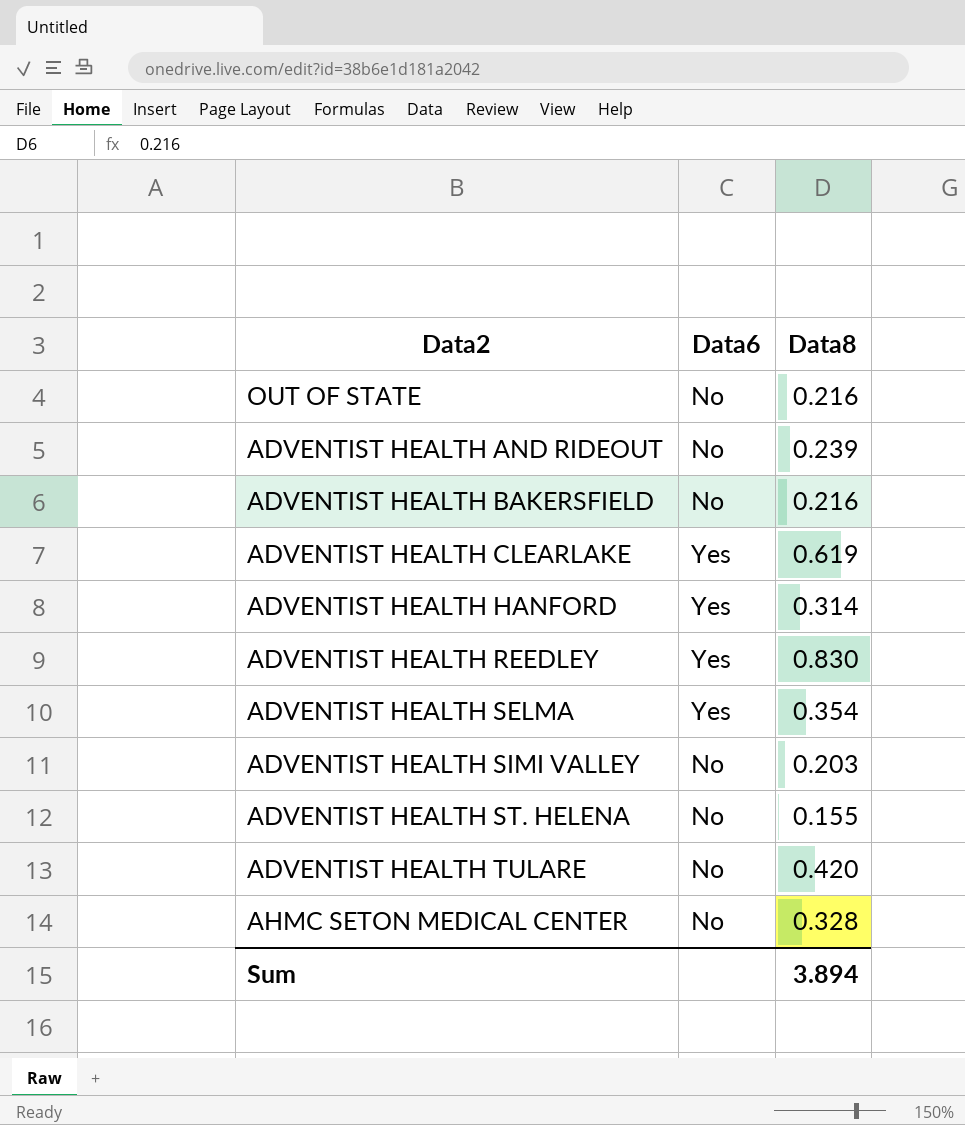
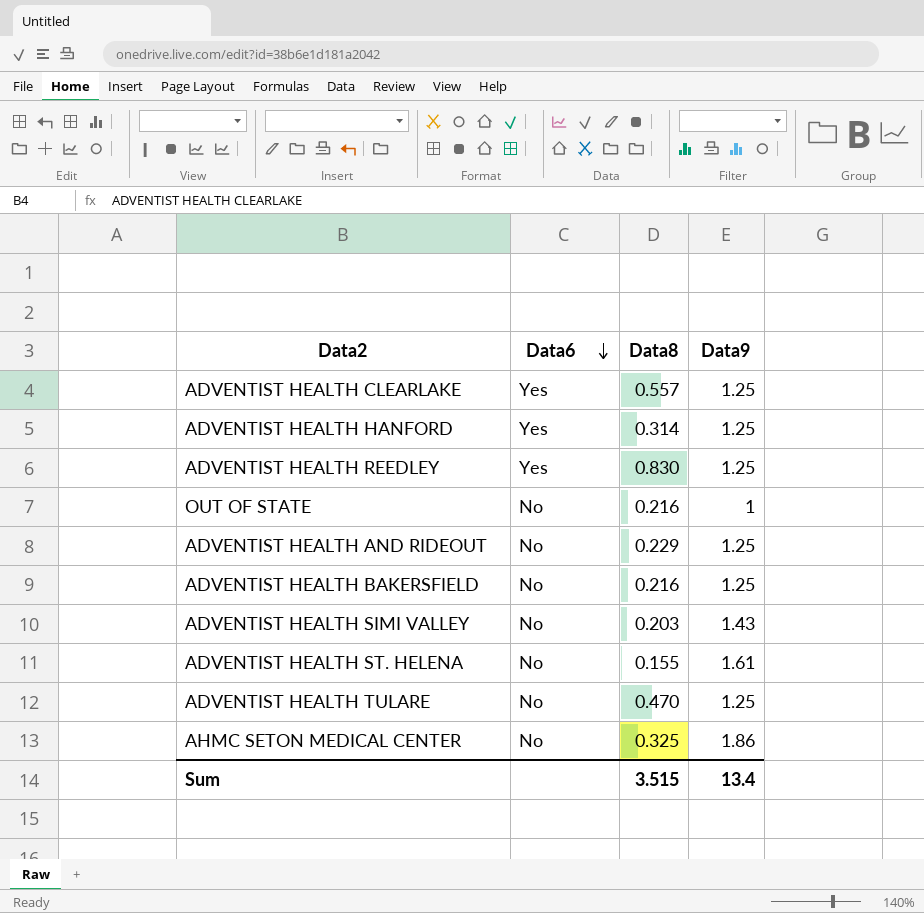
row order: none -> Data6 descending
column Data9 | position: none -> 4
row ADVENTIST HEALTH SELMA: Yes | 0.354 -> none
ADVENTIST HEALTH CLEARLAKE | Data8: 0.619 -> 0.557
ADVENTIST HEALTH AND RIDEOUT | Data8: 0.239 -> 0.229
ADVENTIST HEALTH TULARE | Data8: 0.420 -> 0.470
AHMC SETON MEDICAL CENTER | Data8: 0.328 -> 0.325
Sum | Data8: 3.894 -> 3.515

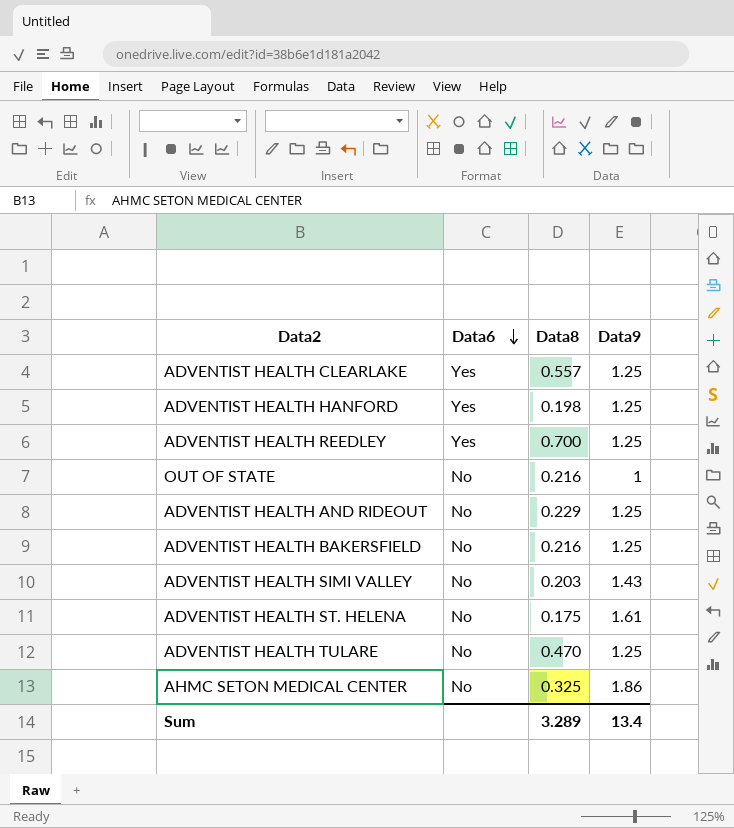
ADVENTIST HEALTH HANFORD | Data8: 0.314 -> 0.198
ADVENTIST HEALTH REEDLEY | Data8: 0.830 -> 0.700
ADVENTIST HEALTH ST. HELENA | Data8: 0.155 -> 0.175
Sum | Data8: 3.515 -> 3.289

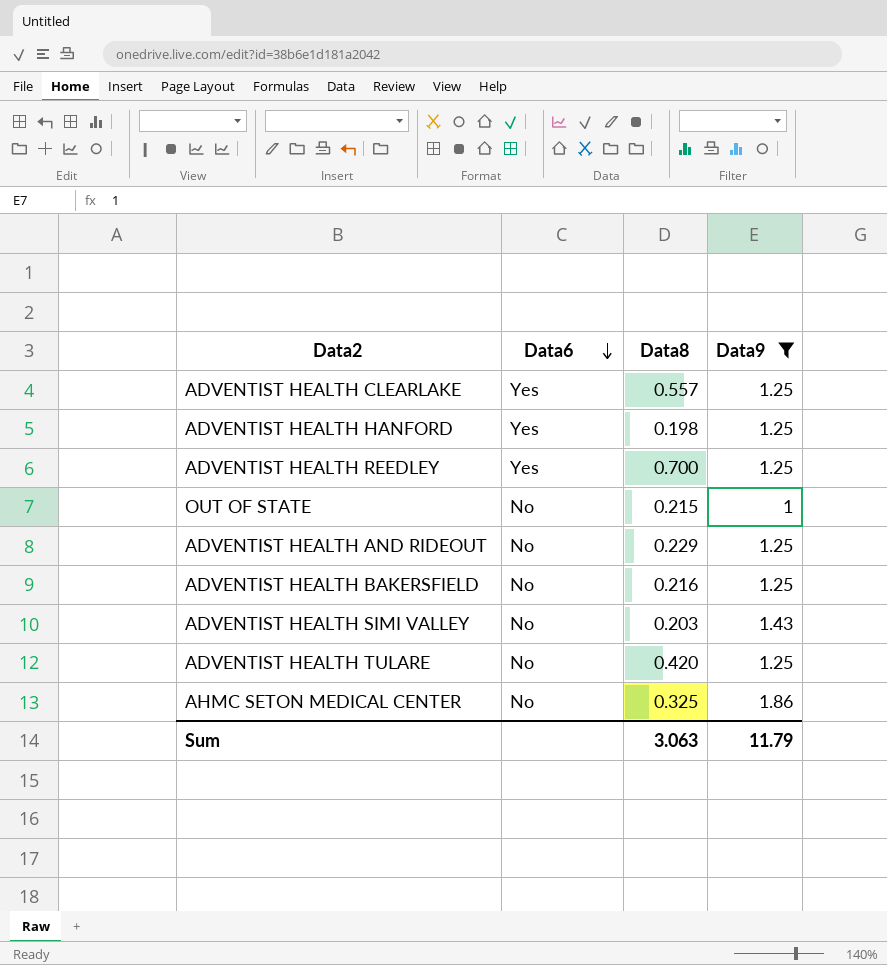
filter: none -> Data9 != 1.61
OUT OF STATE | Data8: 0.216 -> 0.215
ADVENTIST HEALTH TULARE | Data8: 0.470 -> 0.420
Sum | Data8: 3.289 -> 3.063
Sum | Data9: 13.4 -> 11.79

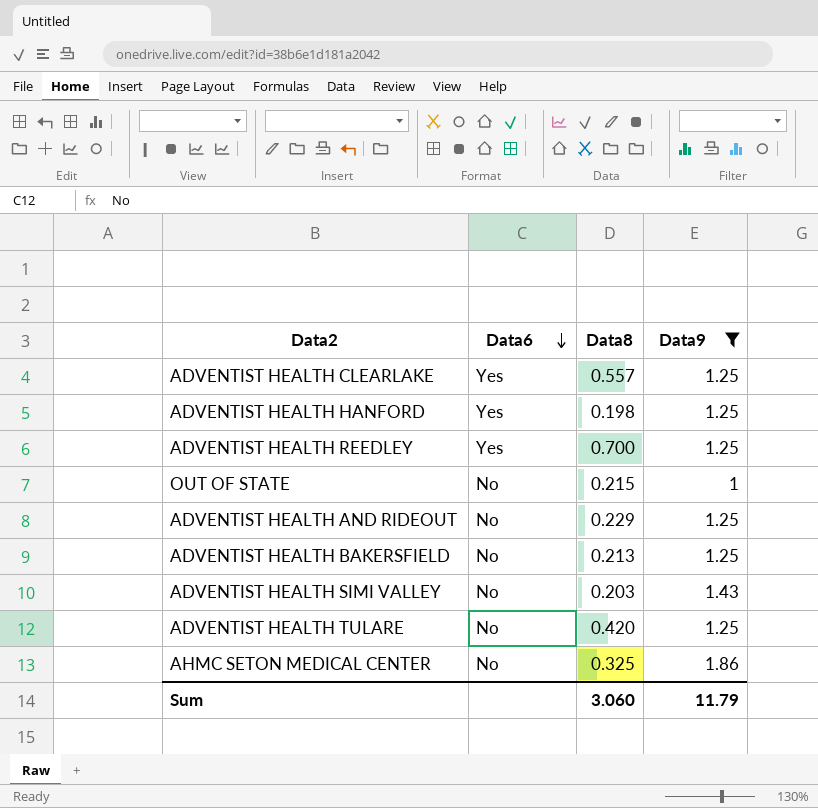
ADVENTIST HEALTH BAKERSFIELD | Data8: 0.216 -> 0.213
Sum | Data8: 3.063 -> 3.060

